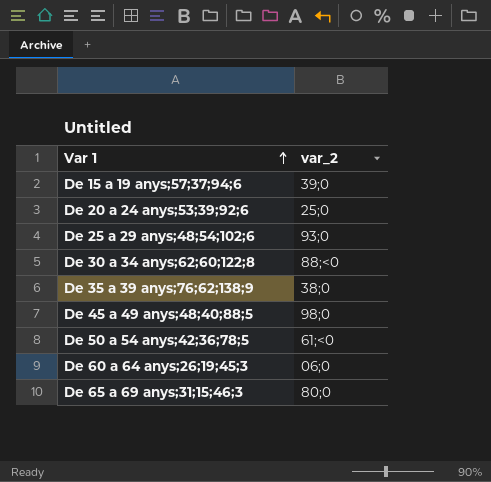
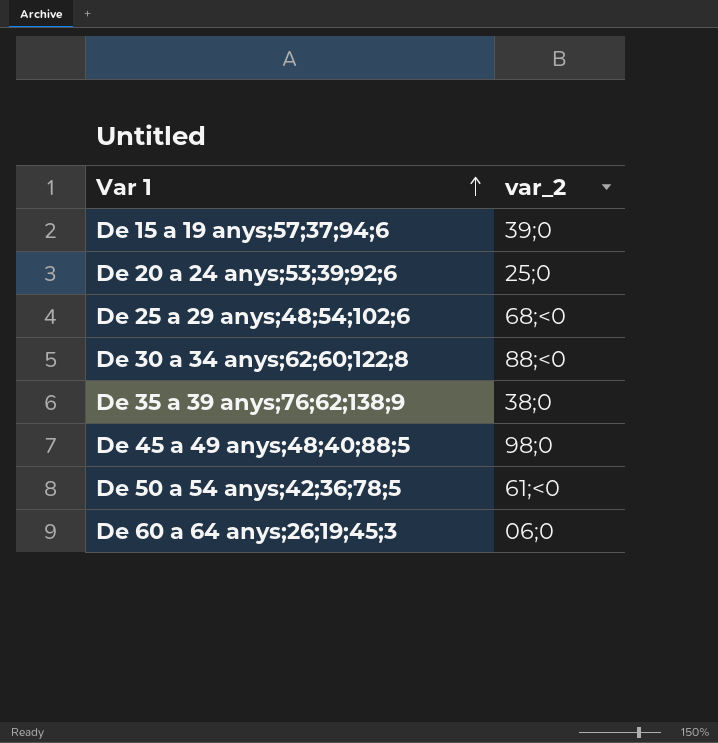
row De 65 a 69 anys;31;15;46;3: 80;0 -> none
De 25 a 29 anys;48;54;102;6 | var_2: 93;0 -> 68;<0

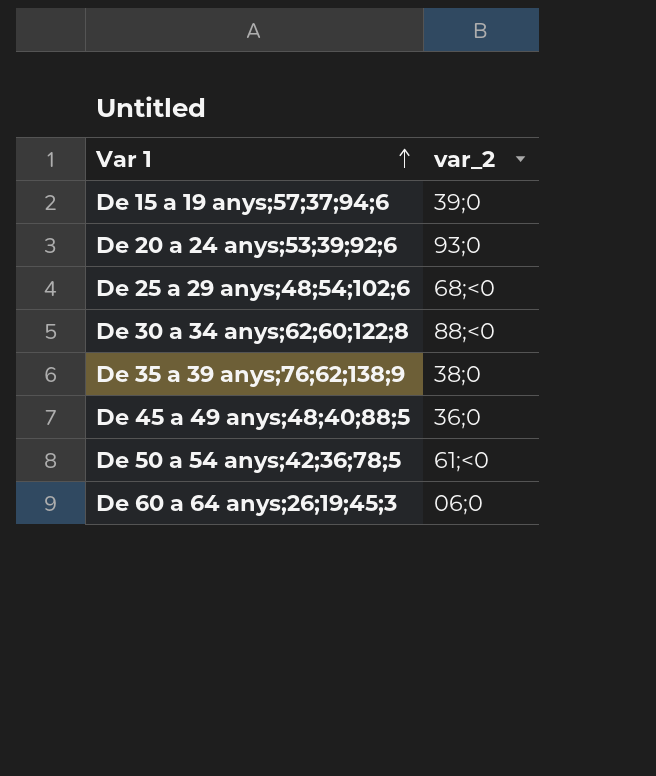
De 20 a 24 anys;53;39;92;6 | var_2: 25;0 -> 93;0
De 45 a 49 anys;48;40;88;5 | var_2: 98;0 -> 36;0

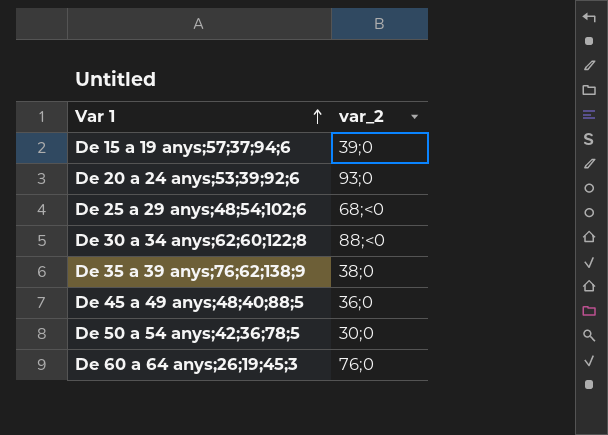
De 50 a 54 anys;42;36;78;5 | var_2: 61;<0 -> 30;0
De 60 a 64 anys;26;19;45;3 | var_2: 06;0 -> 76;0

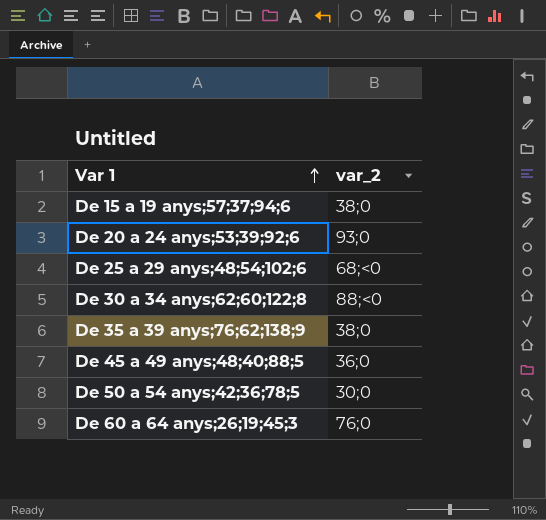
De 15 a 19 anys;57;37;94;6 | var_2: 39;0 -> 38;0

